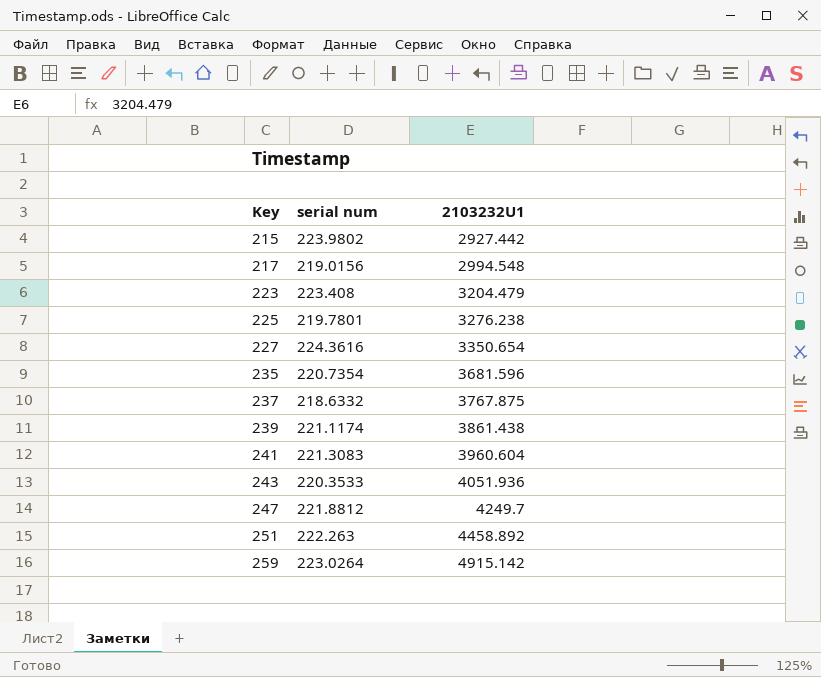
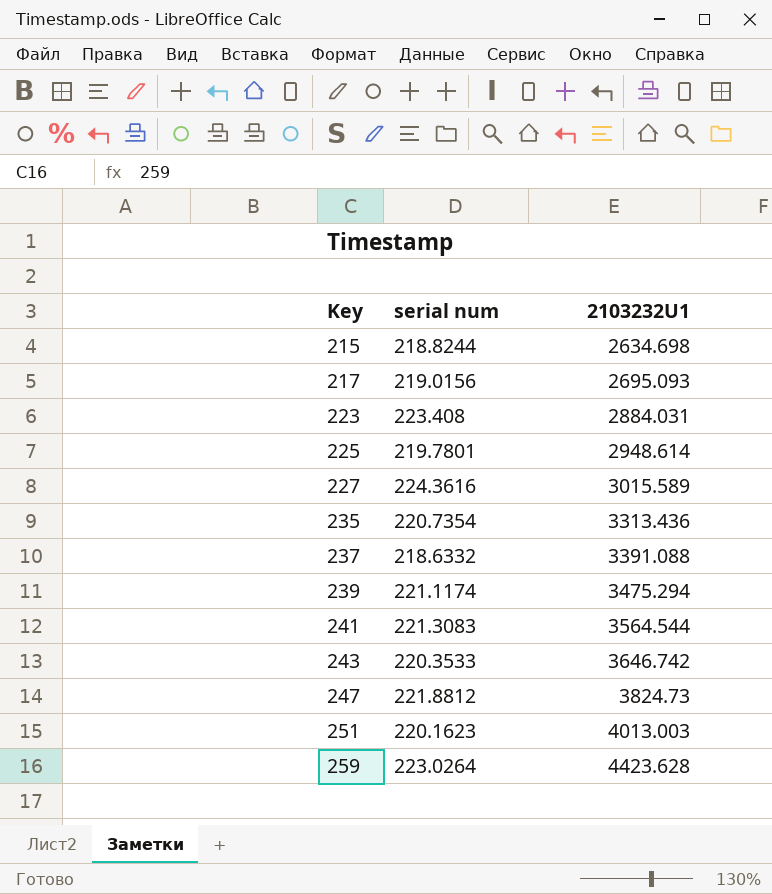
215 | serial num: 223.9802 -> 218.8244
215 | 2103232U1: 2927.442 -> 2634.698
217 | 2103232U1: 2994.548 -> 2695.093
223 | 2103232U1: 3204.479 -> 2884.031
225 | 2103232U1: 3276.238 -> 2948.614
227 | 2103232U1: 3350.654 -> 3015.589
235 | 2103232U1: 3681.596 -> 3313.436
237 | 2103232U1: 3767.875 -> 3391.088
239 | 2103232U1: 3861.438 -> 3475.294
241 | 2103232U1: 3960.604 -> 3564.544
243 | 2103232U1: 4051.936 -> 3646.742
247 | 2103232U1: 4249.7 -> 3824.73
251 | serial num: 222.263 -> 220.1623
251 | 2103232U1: 4458.892 -> 4013.003
259 | 2103232U1: 4915.142 -> 4423.628

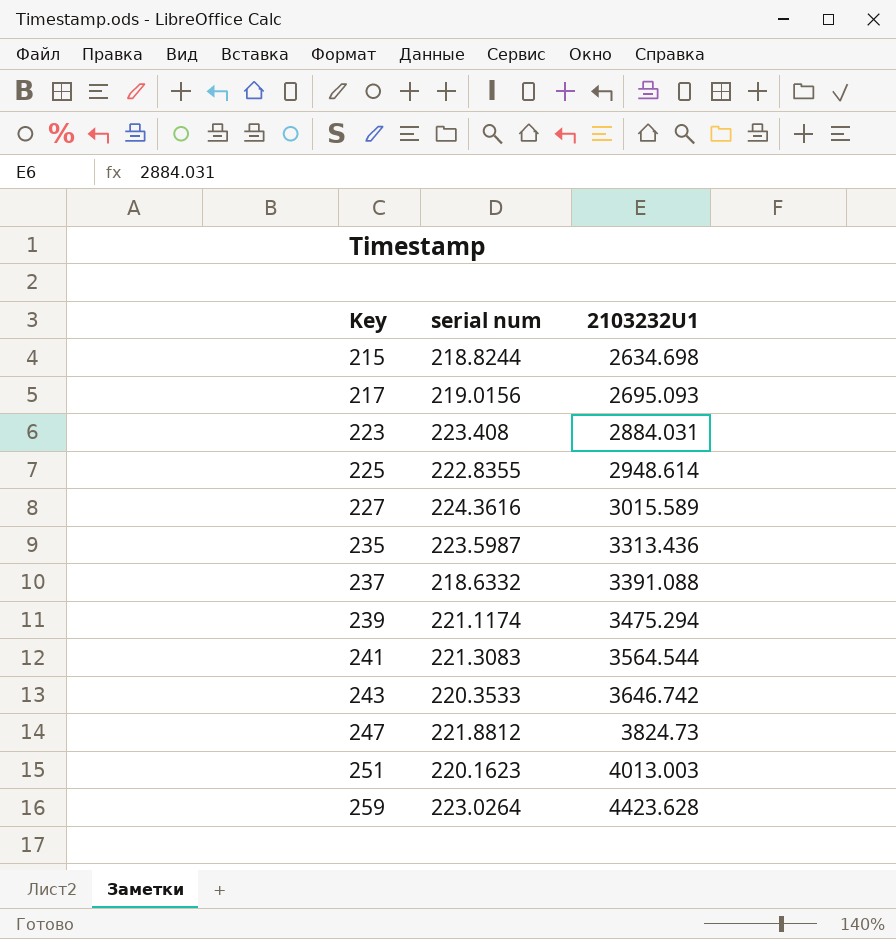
225 | serial num: 219.7801 -> 222.8355
235 | serial num: 220.7354 -> 223.5987

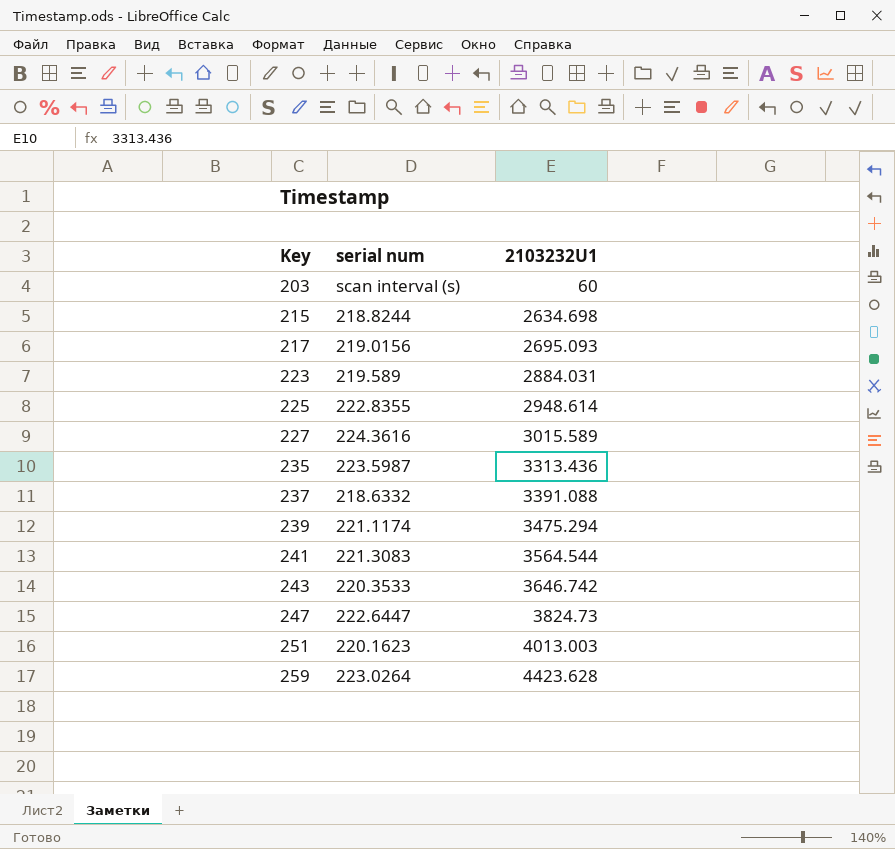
row 203: none -> scan interval (s) | 60
223 | serial num: 223.408 -> 219.589
247 | serial num: 221.8812 -> 222.6447

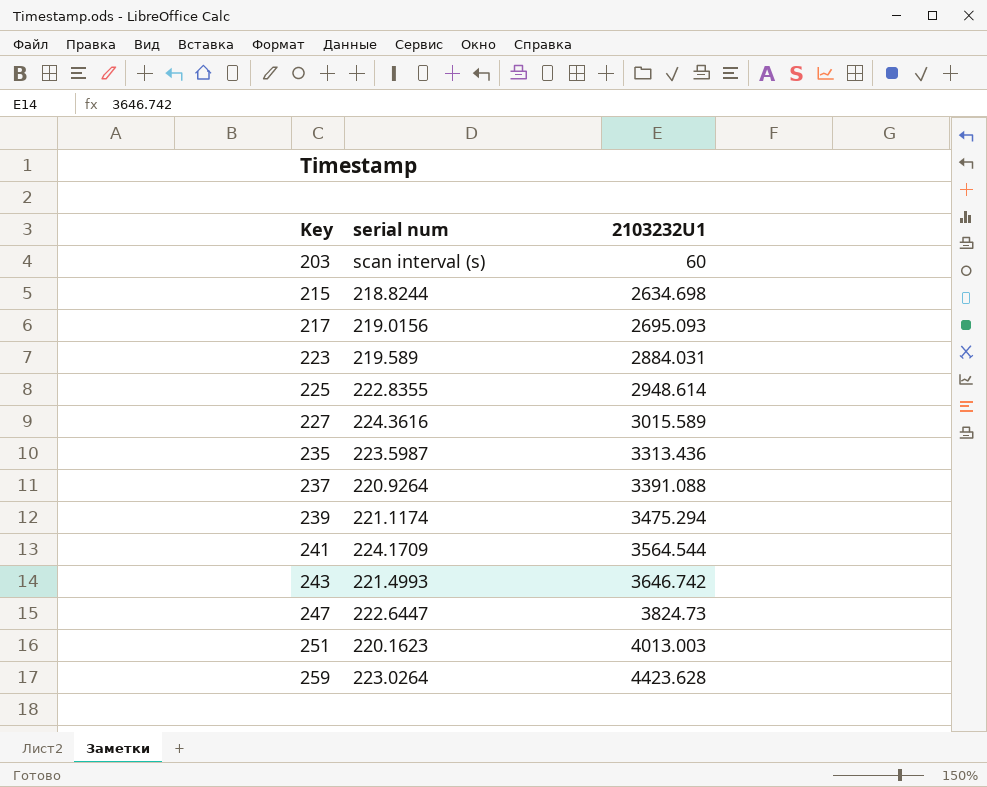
237 | serial num: 218.6332 -> 220.9264
241 | serial num: 221.3083 -> 224.1709
243 | serial num: 220.3533 -> 221.4993

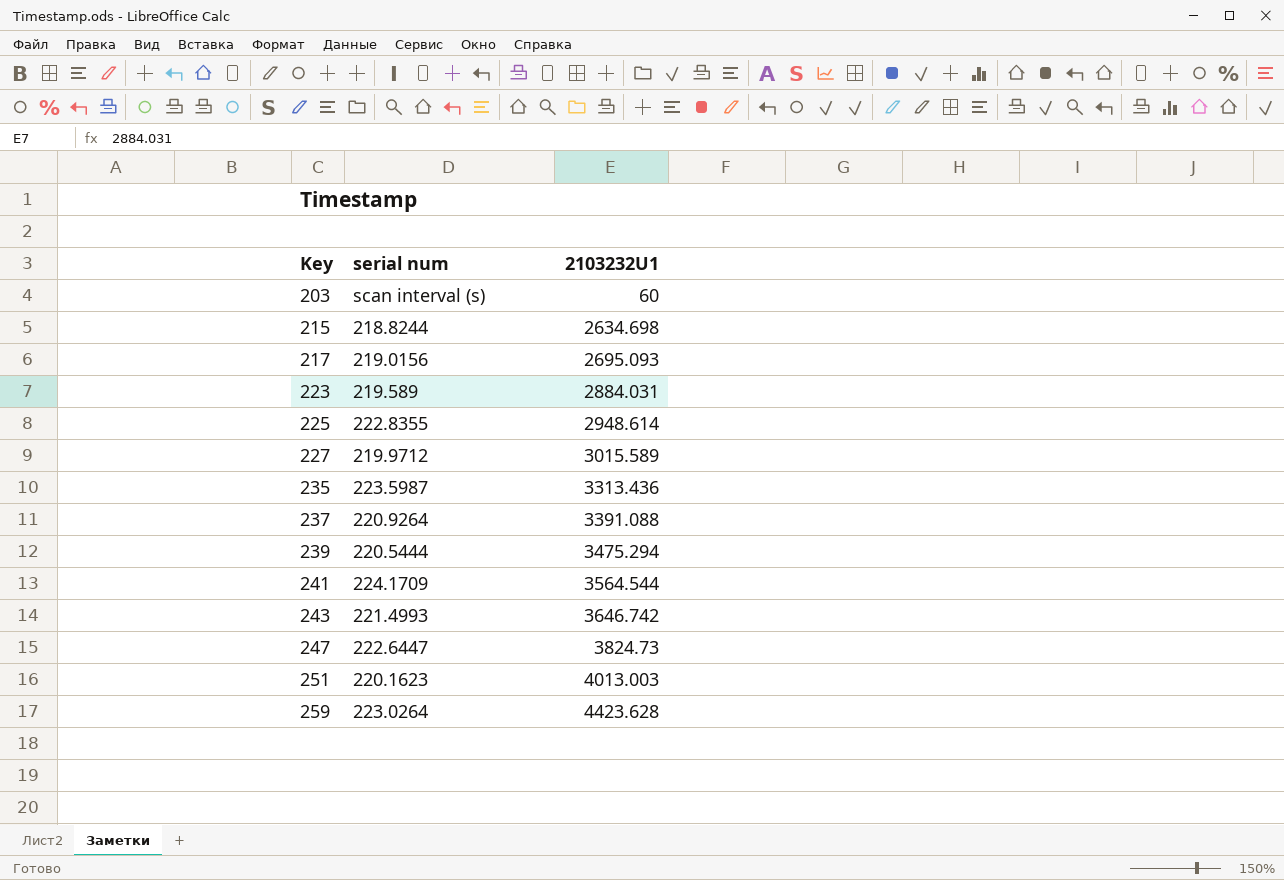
227 | serial num: 224.3616 -> 219.9712
239 | serial num: 221.1174 -> 220.5444

